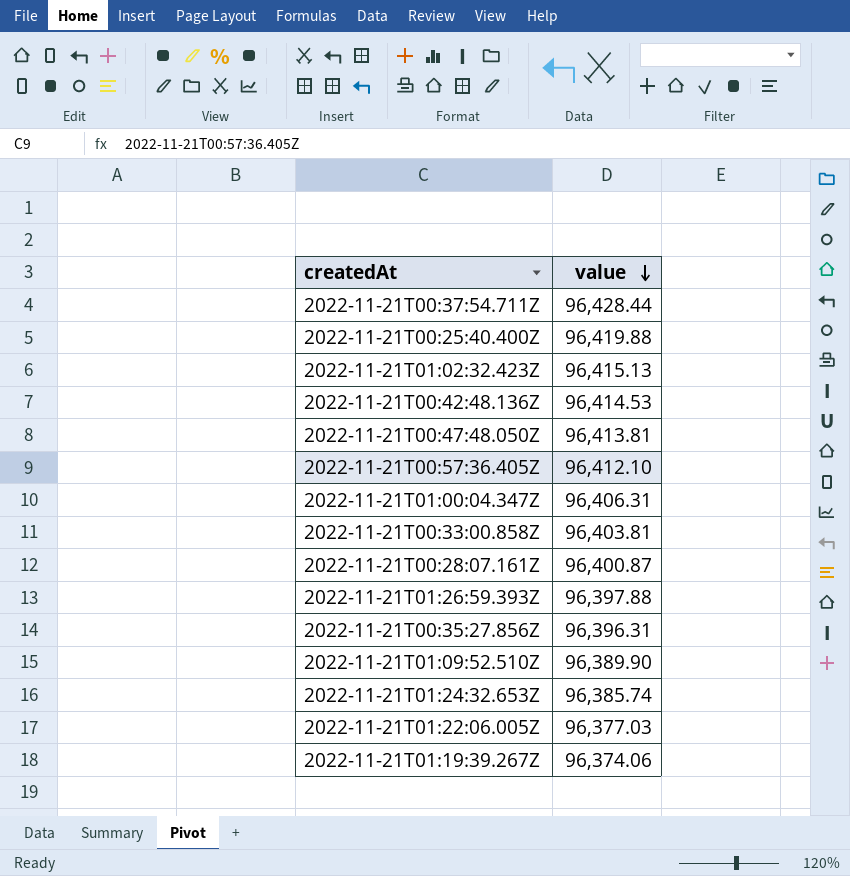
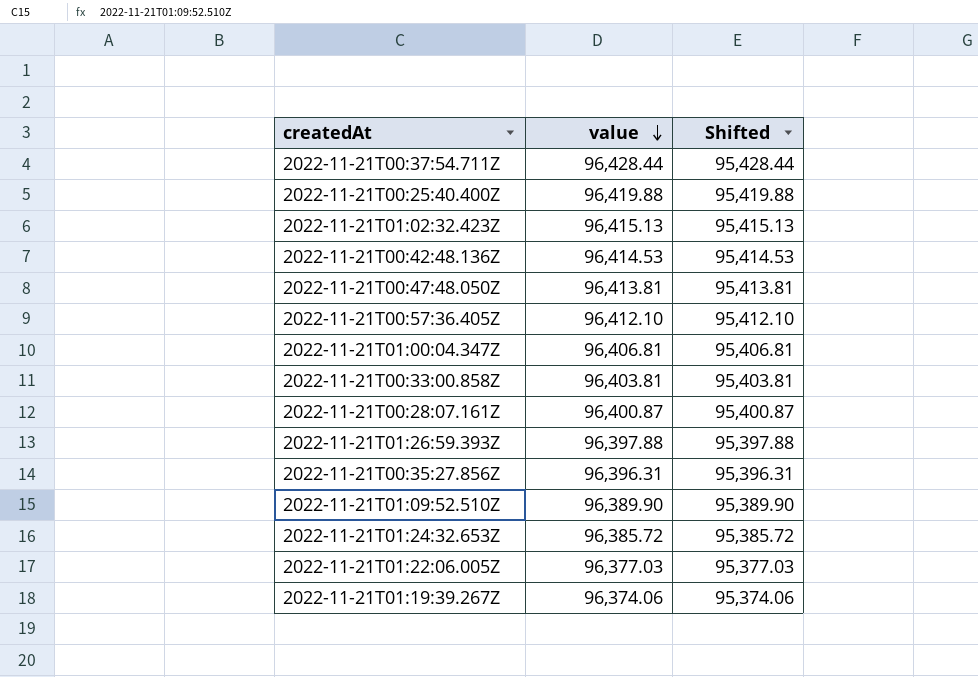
column Shifted | formula: none -> [value] - 1000
2022-11-21T01:00:04.347Z | value: 96,406.31 -> 96,406.81
2022-11-21T01:24:32.653Z | value: 96,385.74 -> 96,385.72

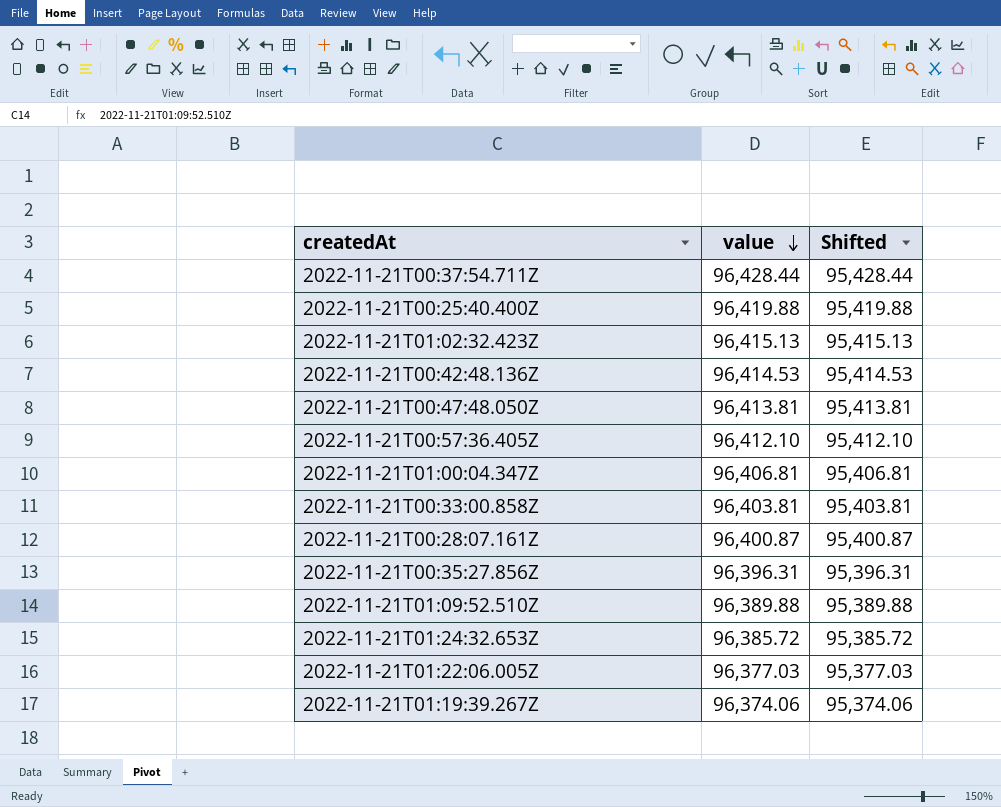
row 2022-11-21T01:26:59.393Z: 96,397.88 | 95,397.88 -> none
2022-11-21T01:09:52.510Z | value: 96,389.90 -> 96,389.88
2022-11-21T01:09:52.510Z | Shifted: 95,389.90 -> 95,389.88

